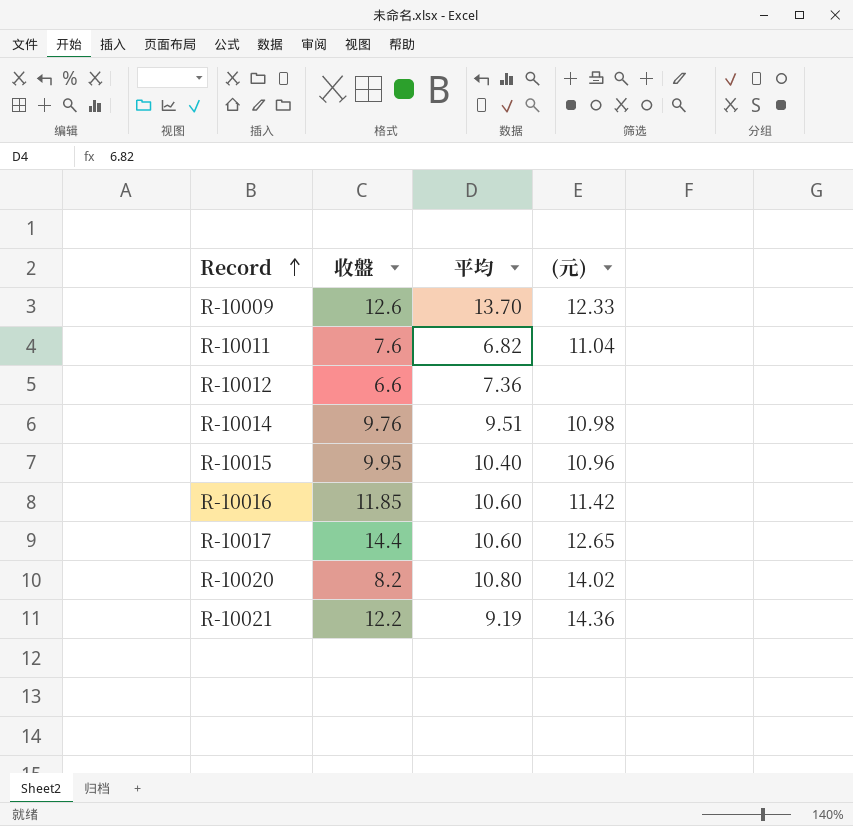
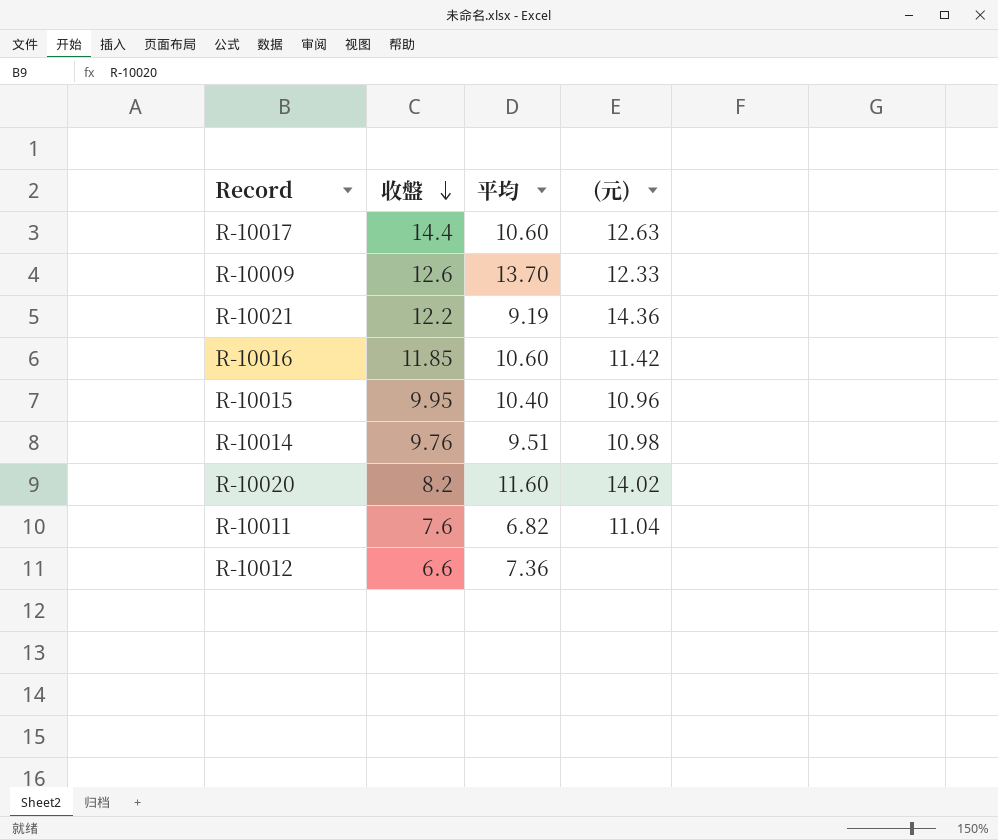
row order: Record ascending -> 收盤 descending
R-10017 | (元): 12.65 -> 12.63
R-10020 | 平均: 10.80 -> 11.60

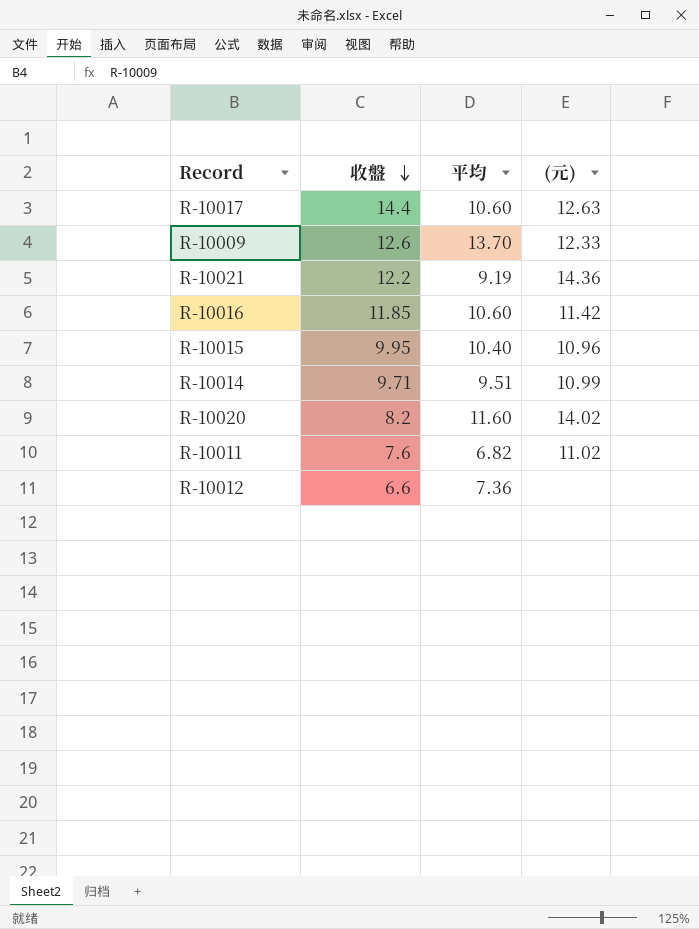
R-10014 | 收盤: 9.76 -> 9.71
R-10014 | (元): 10.98 -> 10.99
R-10011 | (元): 11.04 -> 11.02

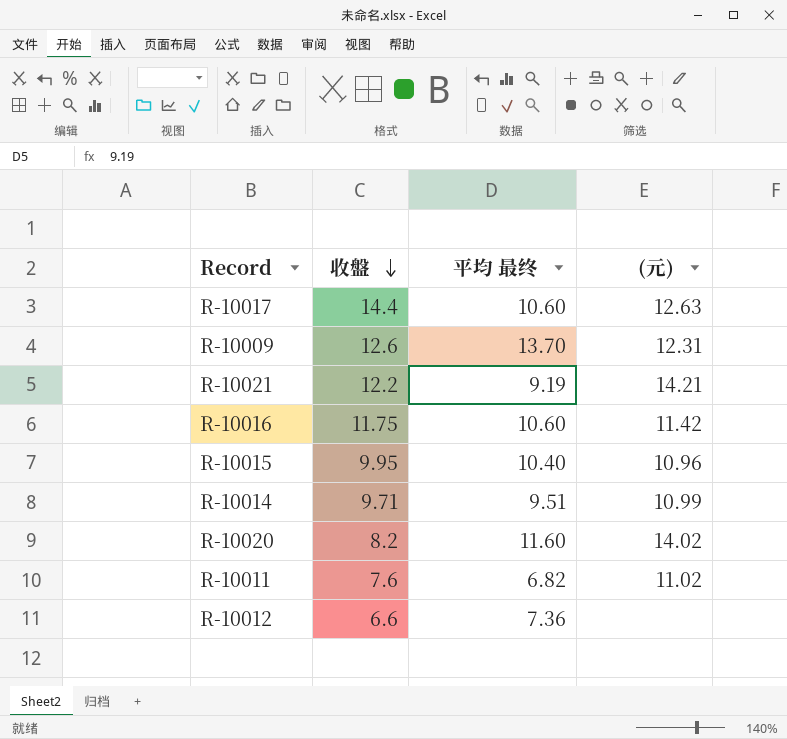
column name: 平均 -> 平均 最终
R-10009 | (元): 12.33 -> 12.31
R-10021 | (元): 14.36 -> 14.21
R-10016 | 收盤: 11.85 -> 11.75

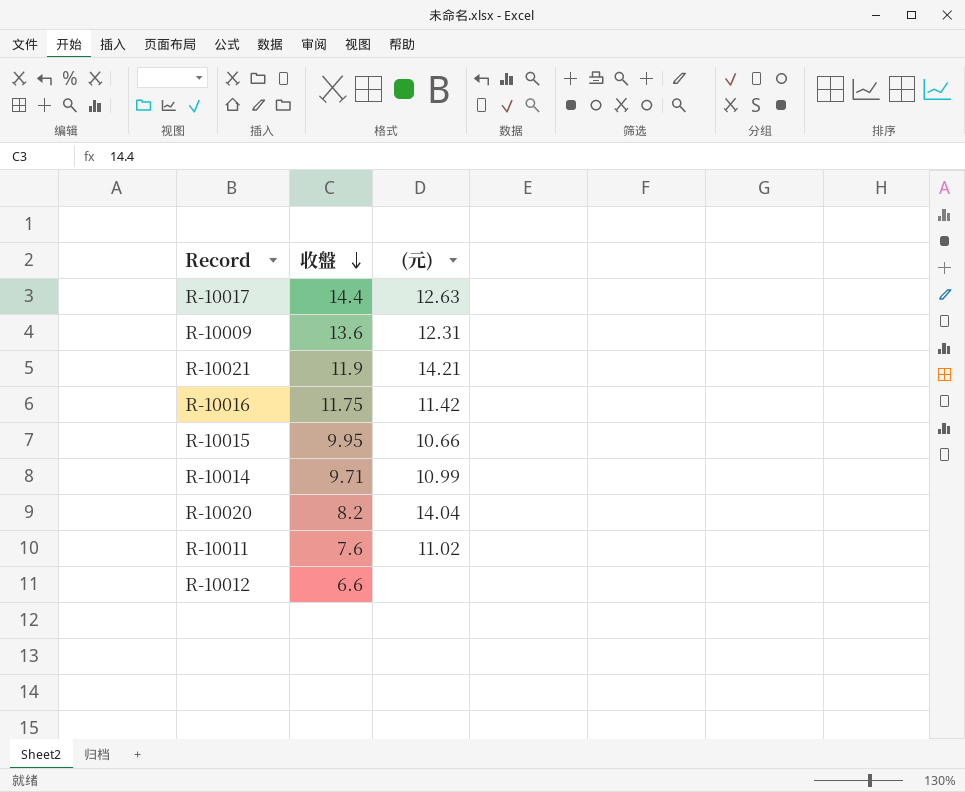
column 平均 最终 | position: 3 -> none
R-10009 | 收盤: 12.6 -> 13.6
R-10021 | 收盤: 12.2 -> 11.9
R-10015 | (元): 10.96 -> 10.66
R-10020 | (元): 14.02 -> 14.04

